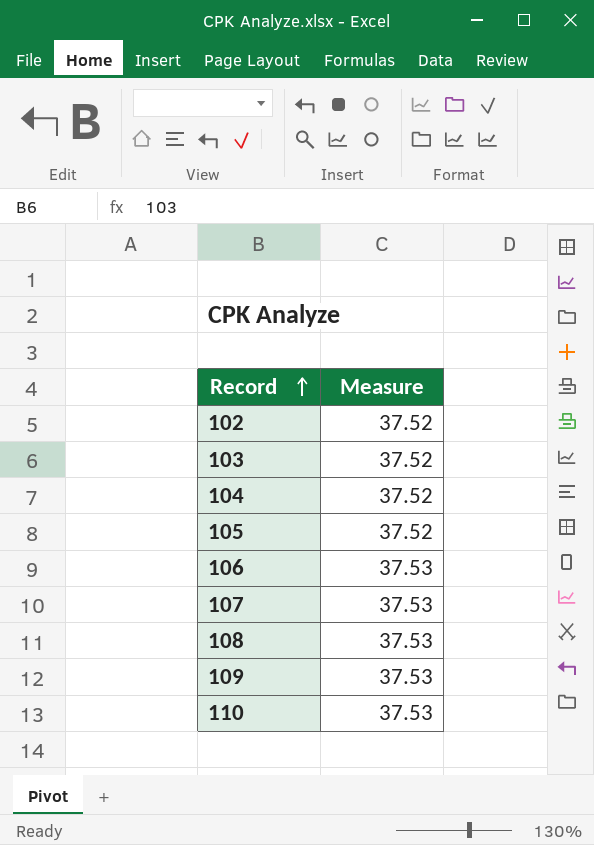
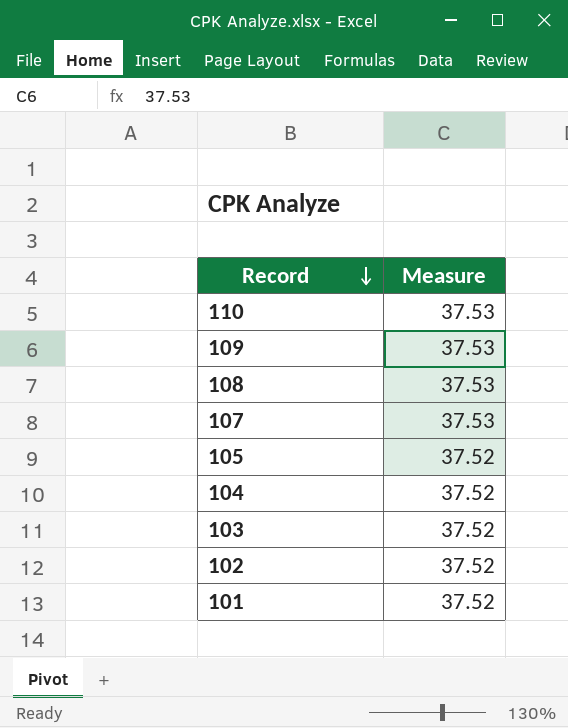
row order: Record ascending -> Record descending
row 106: 37.53 -> none
row 101: none -> 37.52

